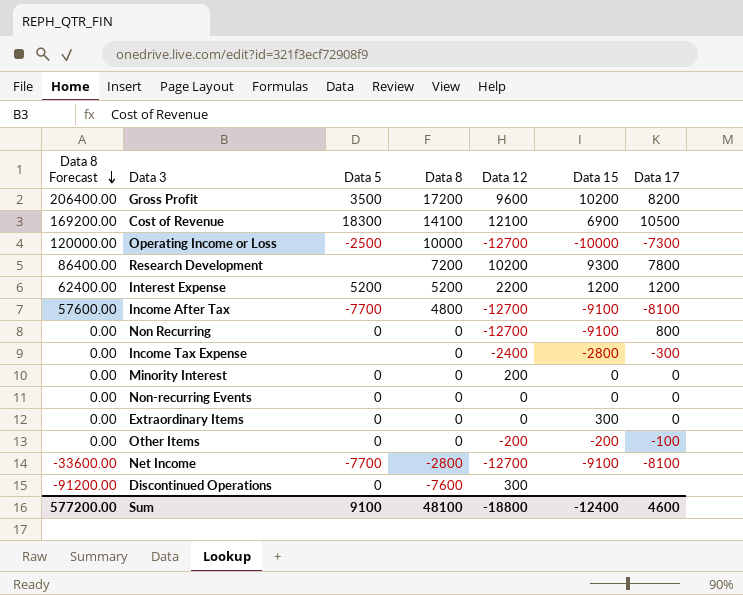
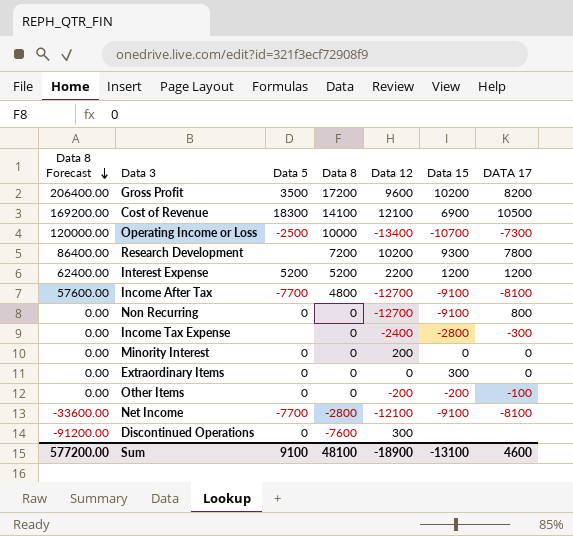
column name: Data 17 -> DATA 17
row Non-recurring Events: 0.00 | 0 | 0 | 0 | 0 | 0 -> none
Operating Income or Loss | Data 12: -12700 -> -13400
Operating Income or Loss | Data 15: -10000 -> -10700
Net Income | Data 12: -12700 -> -12100
Sum | Data 12: -18800 -> -18900
Sum | Data 15: -12400 -> -13100

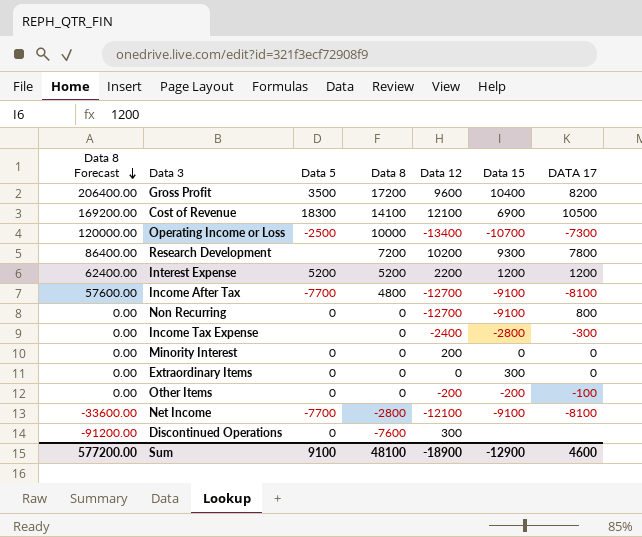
Gross Profit | Data 15: 10200 -> 10400
Sum | Data 15: -13100 -> -12900

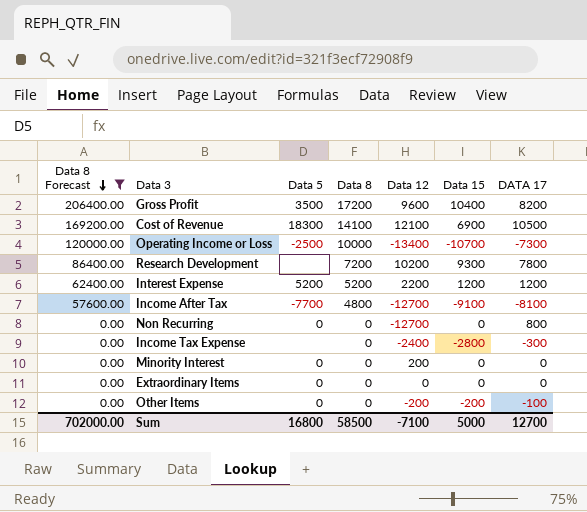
filter: none -> Data 8 Forecast >= 0.00
Non Recurring | Data 15: -9100 -> 0
Extraordinary Items | Data 15: 300 -> 0
Sum | Data 8 Forecast: 577200.00 -> 702000.00
Sum | Data 5: 9100 -> 16800
Sum | Data 8: 48100 -> 58500
Sum | Data 12: -18900 -> -7100
Sum | Data 15: -12900 -> 5000
Sum | DATA 17: 4600 -> 12700

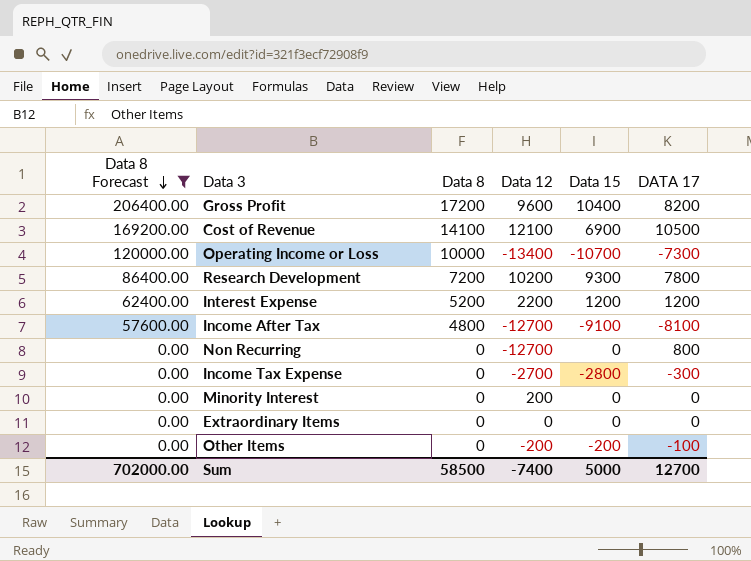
column Data 5 | position: 3 -> none
Income Tax Expense | Data 12: -2400 -> -2700
Sum | Data 12: -7100 -> -7400

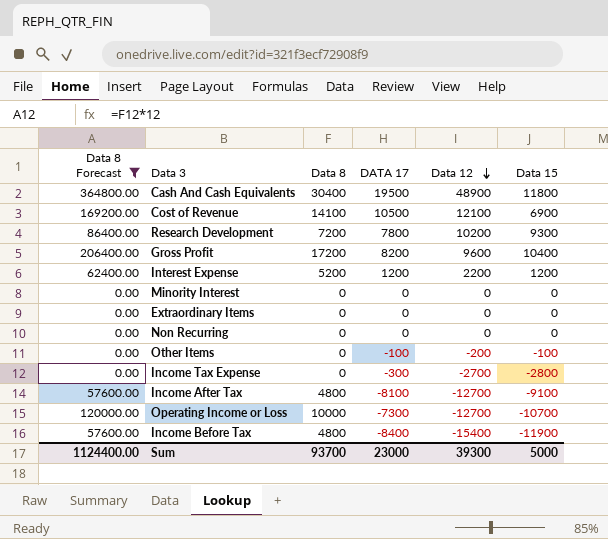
row order: Data 8 Forecast descending -> Data 12 descending
column DATA 17 | position: 6 -> 4
row Cash And Cash Equivalents: none -> 364800.00 | 30400 | 19500 | 48900 | 11800
Minority Interest | Data 12: 200 -> 0
Non Recurring | DATA 17: 800 -> 0
Non Recurring | Data 12: -12700 -> 0
Other Items | Data 15: -200 -> -100
Operating Income or Loss | Data 12: -13400 -> -12700
row Income Before Tax: none -> 57600.00 | 4800 | -8400 | -15400 | -11900
Sum | Data 8 Forecast: 702000.00 -> 1124400.00
Sum | Data 8: 58500 -> 93700
Sum | DATA 17: 12700 -> 23000
Sum | Data 12: -7400 -> 39300

